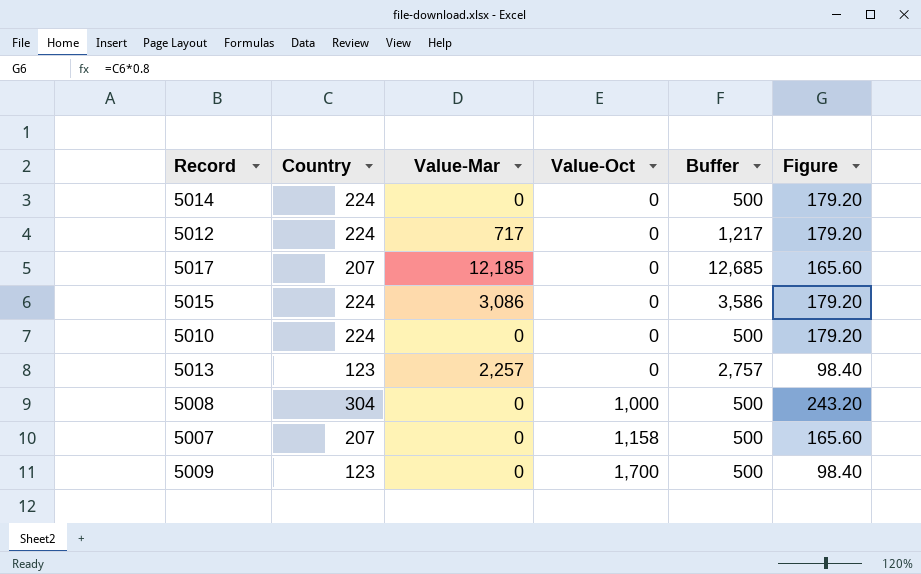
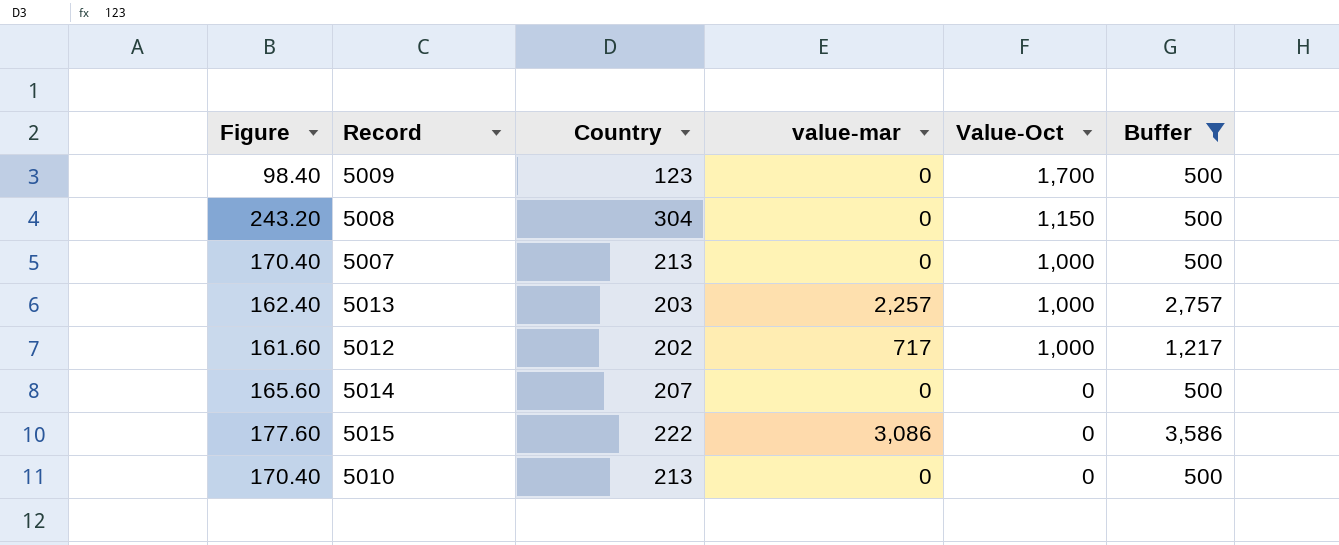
filter: none -> Buffer != 12,685
row order: Value-Oct ascending -> Value-Oct descending
column Figure | position: 6 -> 1
column name: Value-Mar -> value-mar
5008 | Value-Oct: 1,000 -> 1,150
5007 | Figure: 165.60 -> 170.40
5007 | Country: 207 -> 213
5007 | Value-Oct: 1,158 -> 1,000
5013 | Figure: 98.40 -> 162.40
5013 | Country: 123 -> 203
5013 | Value-Oct: 0 -> 1,000
5012 | Figure: 179.20 -> 161.60
5012 | Country: 224 -> 202
5012 | Value-Oct: 0 -> 1,000
5014 | Figure: 179.20 -> 165.60
5014 | Country: 224 -> 207
5015 | Figure: 179.20 -> 177.60
5015 | Country: 224 -> 222
5010 | Figure: 179.20 -> 170.40
5010 | Country: 224 -> 213

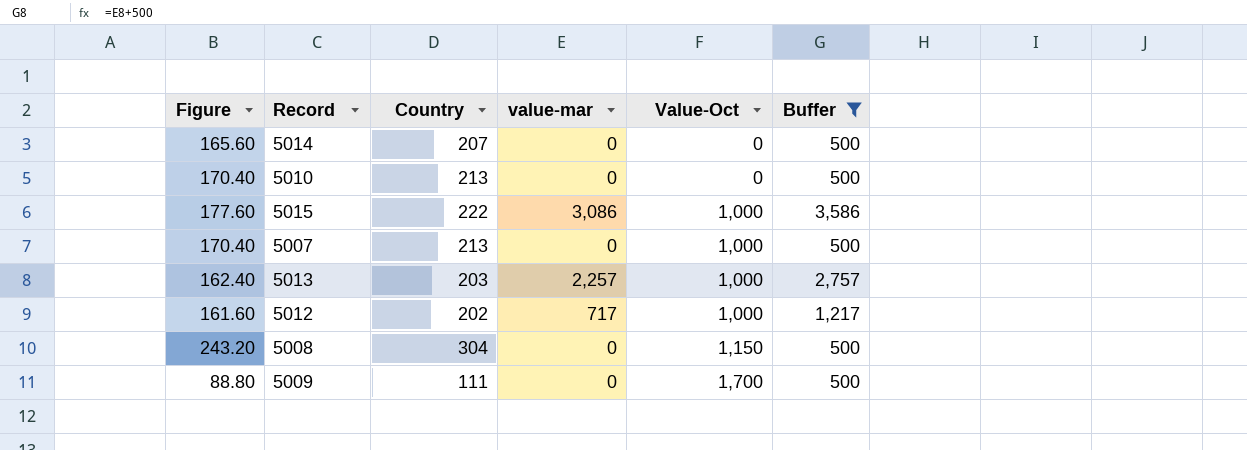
row order: Value-Oct descending -> Value-Oct ascending
5015 | Value-Oct: 0 -> 1,000
5009 | Figure: 98.40 -> 88.80
5009 | Country: 123 -> 111

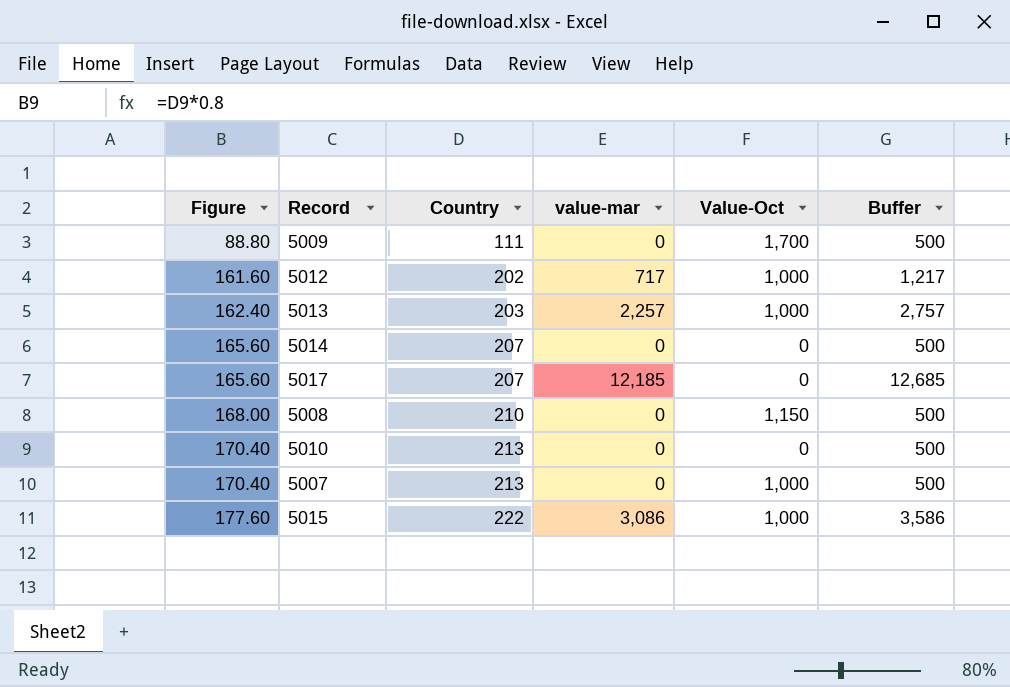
filter: Buffer != 12,685 -> none
row order: Value-Oct ascending -> Figure ascending
5008 | Figure: 243.20 -> 168.00
5008 | Country: 304 -> 210

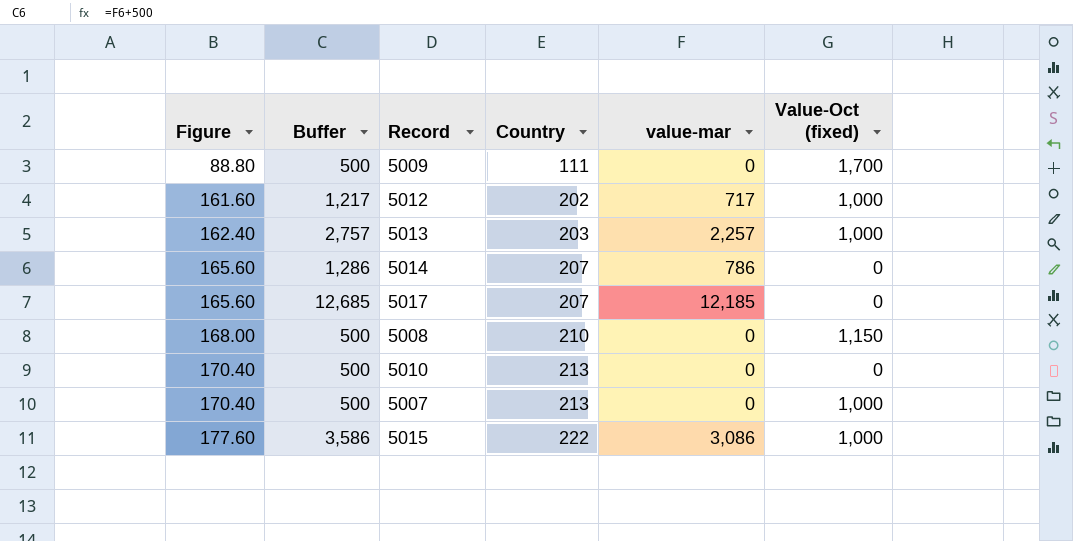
column Buffer | position: 6 -> 2
column name: Value-Oct -> Value-Oct (fixed)
5014 | Buffer: 500 -> 1,286
5014 | value-mar: 0 -> 786

